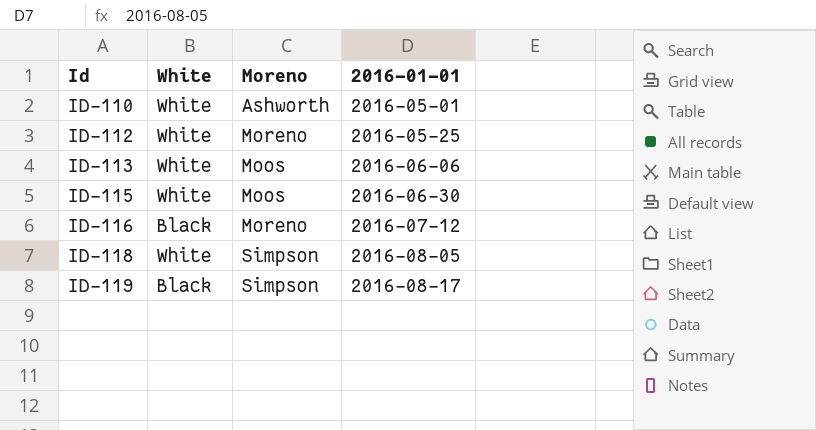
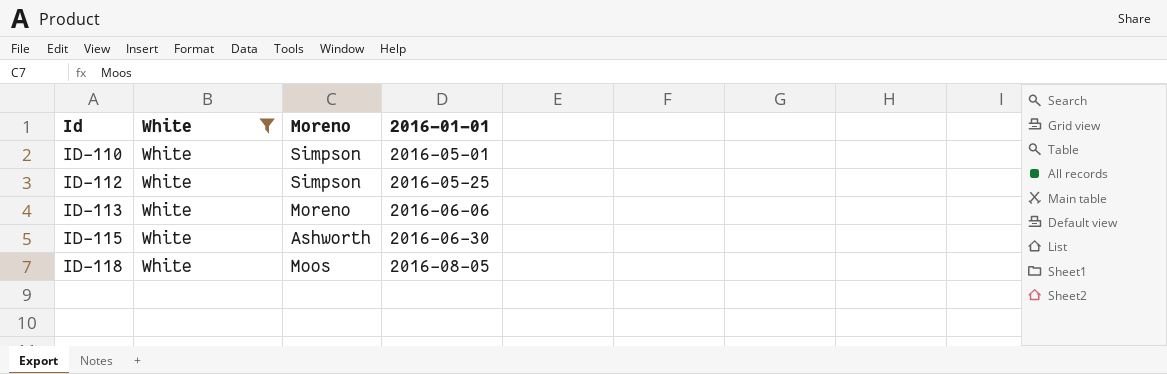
filter: none -> White = White
ID-110 | Moreno: Ashworth -> Simpson
ID-112 | Moreno: Moreno -> Simpson
ID-113 | Moreno: Moos -> Moreno
ID-115 | Moreno: Moos -> Ashworth
ID-118 | Moreno: Simpson -> Moos

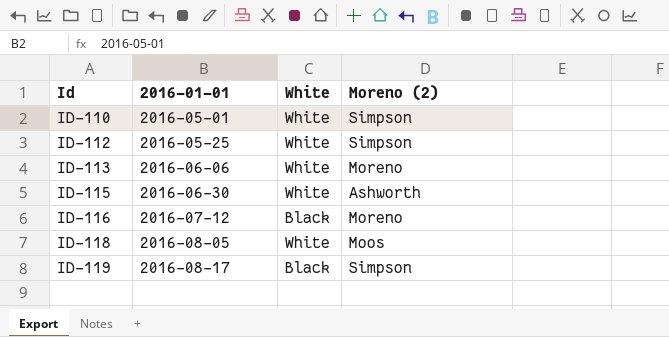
filter: White = White -> none
column 2016-01-01 | position: 4 -> 2
column name: Moreno -> Moreno (2)

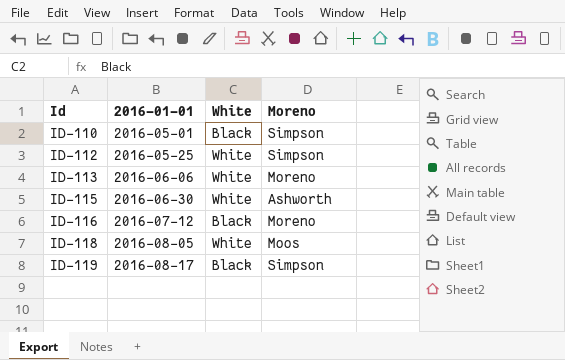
column name: Moreno (2) -> Moreno
ID-110 | White: White -> Black

